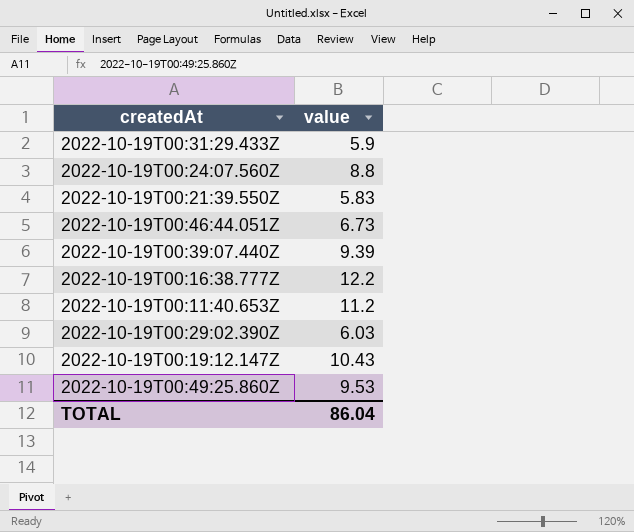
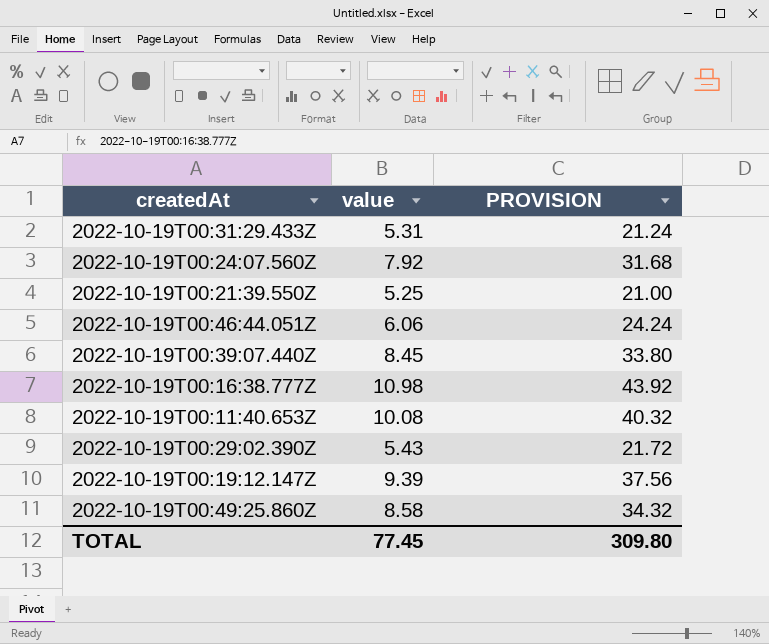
column PROVISION | formula: none -> [value] * 4
2022-10-19T00:31:29.433Z | value: 5.9 -> 5.31
2022-10-19T00:24:07.560Z | value: 8.8 -> 7.92
2022-10-19T00:21:39.550Z | value: 5.83 -> 5.25
2022-10-19T00:46:44.051Z | value: 6.73 -> 6.06
2022-10-19T00:39:07.440Z | value: 9.39 -> 8.45
2022-10-19T00:16:38.777Z | value: 12.2 -> 10.98
2022-10-19T00:11:40.653Z | value: 11.2 -> 10.08
2022-10-19T00:29:02.390Z | value: 6.03 -> 5.43
2022-10-19T00:19:12.147Z | value: 10.43 -> 9.39
2022-10-19T00:49:25.860Z | value: 9.53 -> 8.58
TOTAL | value: 86.04 -> 77.45

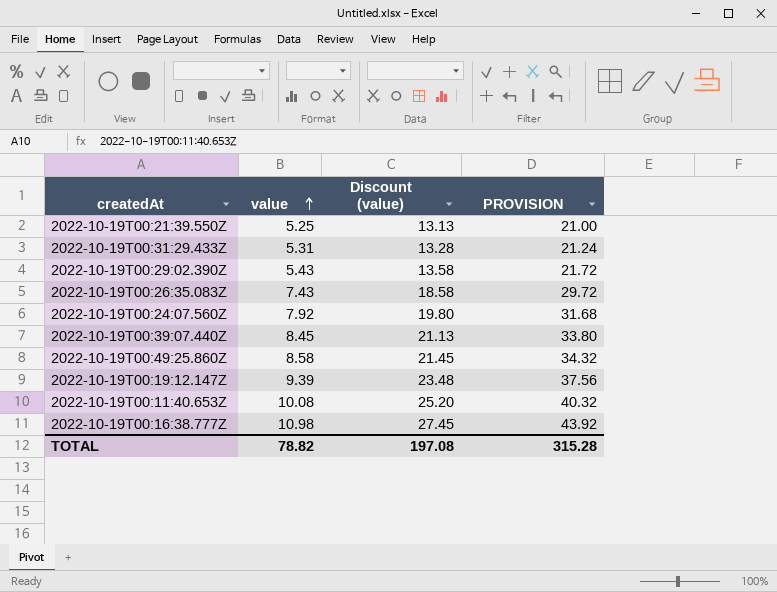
row order: none -> value ascending
column Discount (value) | formula: none -> [value] * 2.5
row 2022-10-19T00:46:44.051Z: 6.06 | 24.24 -> none
row 2022-10-19T00:26:35.083Z: none -> 7.43 | 18.58 | 29.72
TOTAL | value: 77.45 -> 78.82
TOTAL | PROVISION: 309.80 -> 315.28

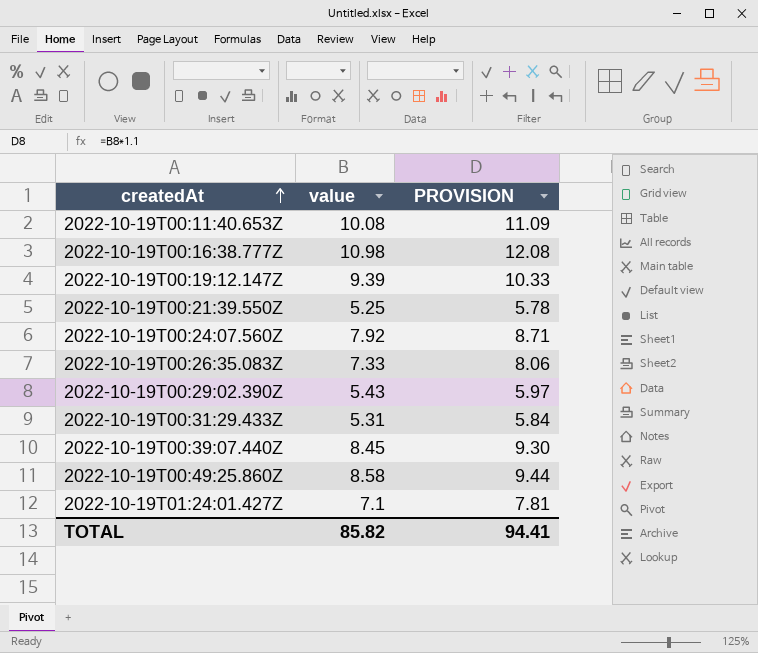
row order: value ascending -> createdAt ascending
column Discount (value) | formula: [value] * 2.5 -> none
column PROVISION | formula: [value] * 4 -> [value] * 1.1
2022-10-19T00:26:35.083Z | value: 7.43 -> 7.33
row 2022-10-19T01:24:01.427Z: none -> 7.1 | 7.81
TOTAL | value: 78.82 -> 85.82
TOTAL | PROVISION: 315.28 -> 94.41

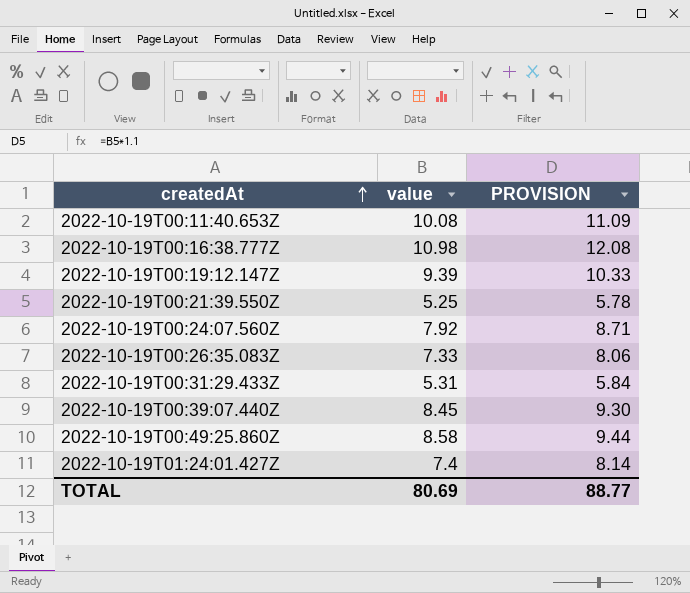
row 2022-10-19T00:29:02.390Z: 5.43 | 5.97 -> none
2022-10-19T01:24:01.427Z | value: 7.1 -> 7.4
2022-10-19T01:24:01.427Z | PROVISION: 7.81 -> 8.14
TOTAL | value: 85.82 -> 80.69
TOTAL | PROVISION: 94.41 -> 88.77

